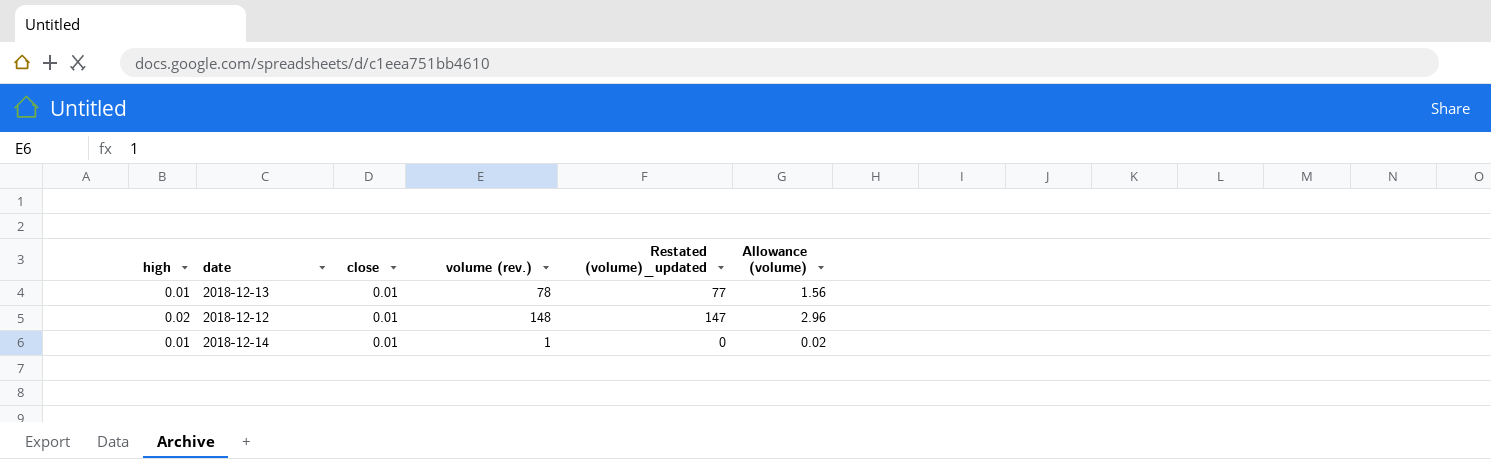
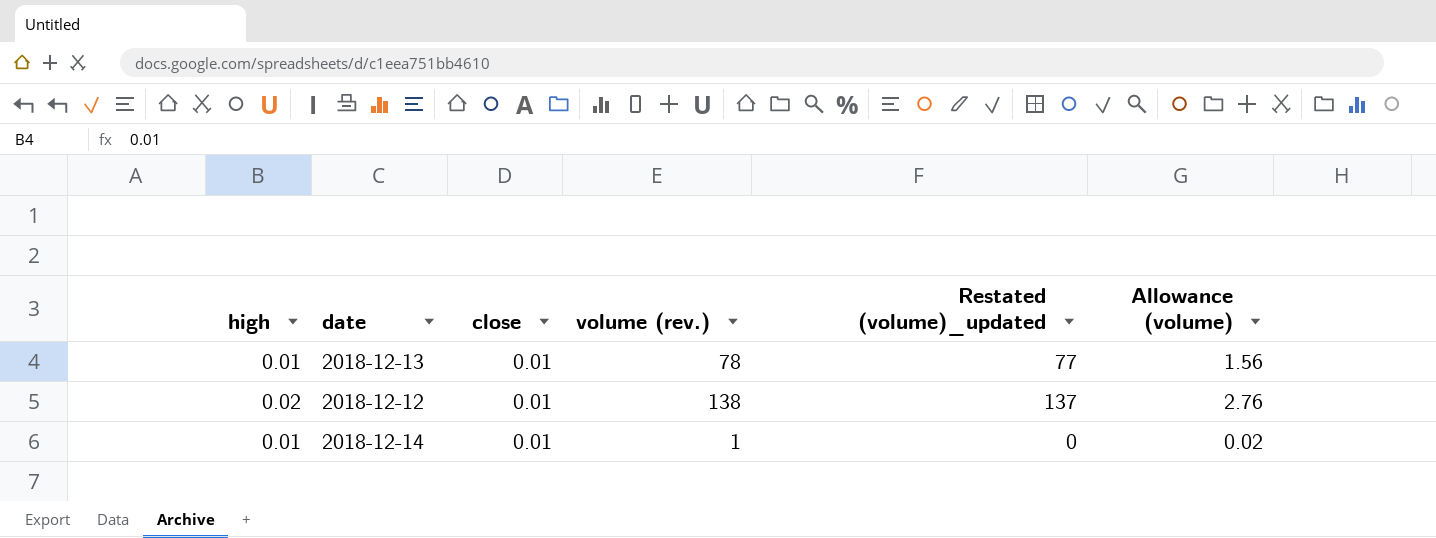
2018-12-12 | volume (rev.): 148 -> 138
2018-12-12 | Restated (volume)_updated: 147 -> 137
2018-12-12 | Allowance (volume): 2.96 -> 2.76

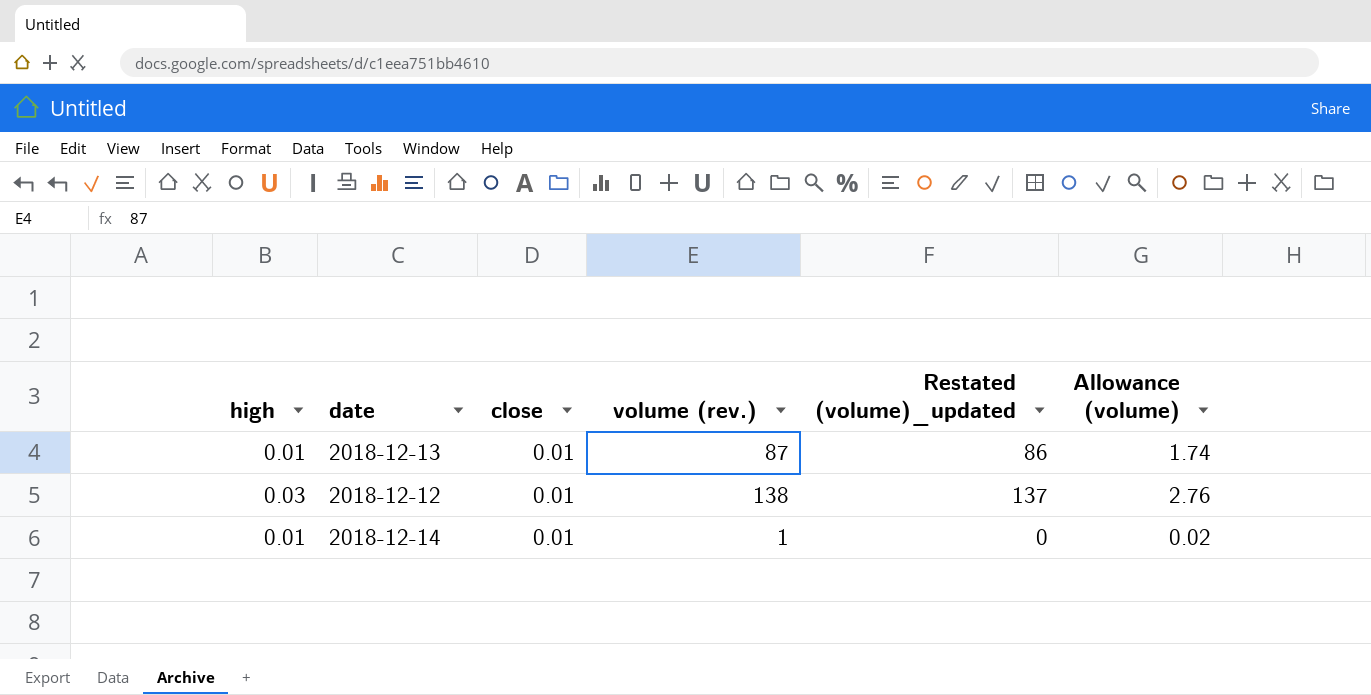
2018-12-13 | volume (rev.): 78 -> 87
2018-12-13 | Restated (volume)_updated: 77 -> 86
2018-12-13 | Allowance (volume): 1.56 -> 1.74
2018-12-12 | high: 0.02 -> 0.03

